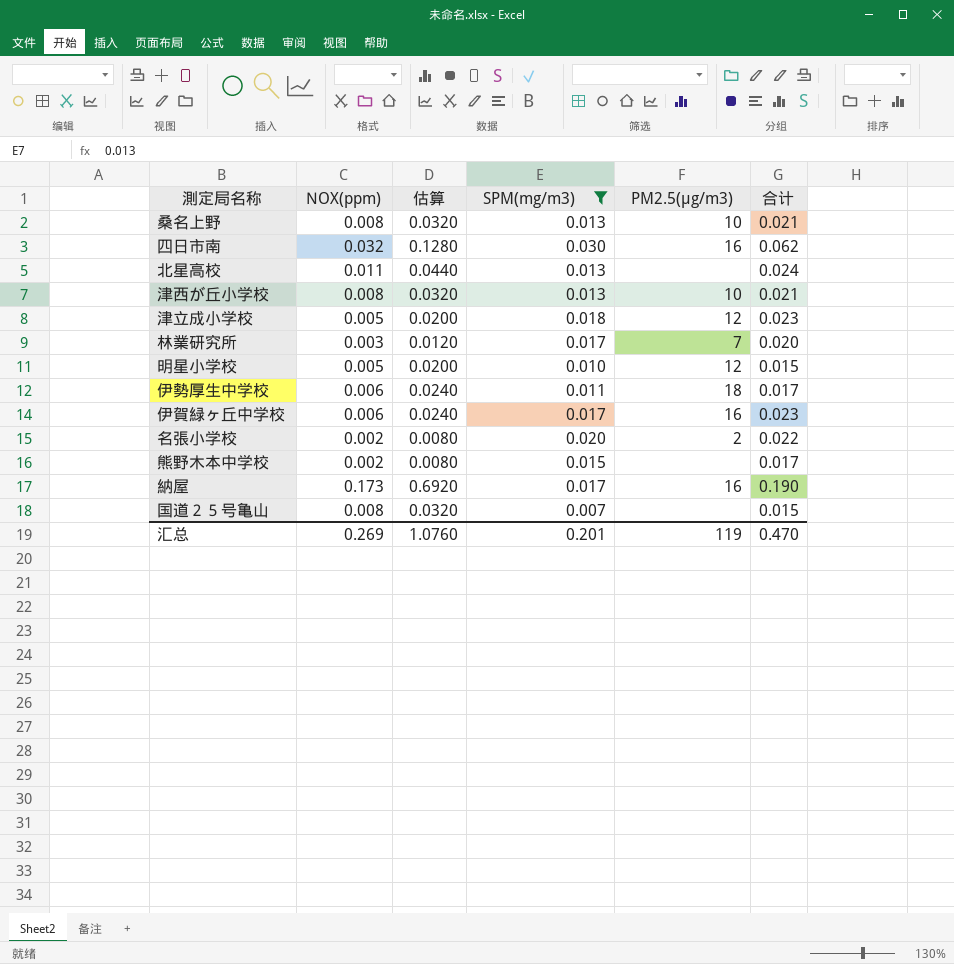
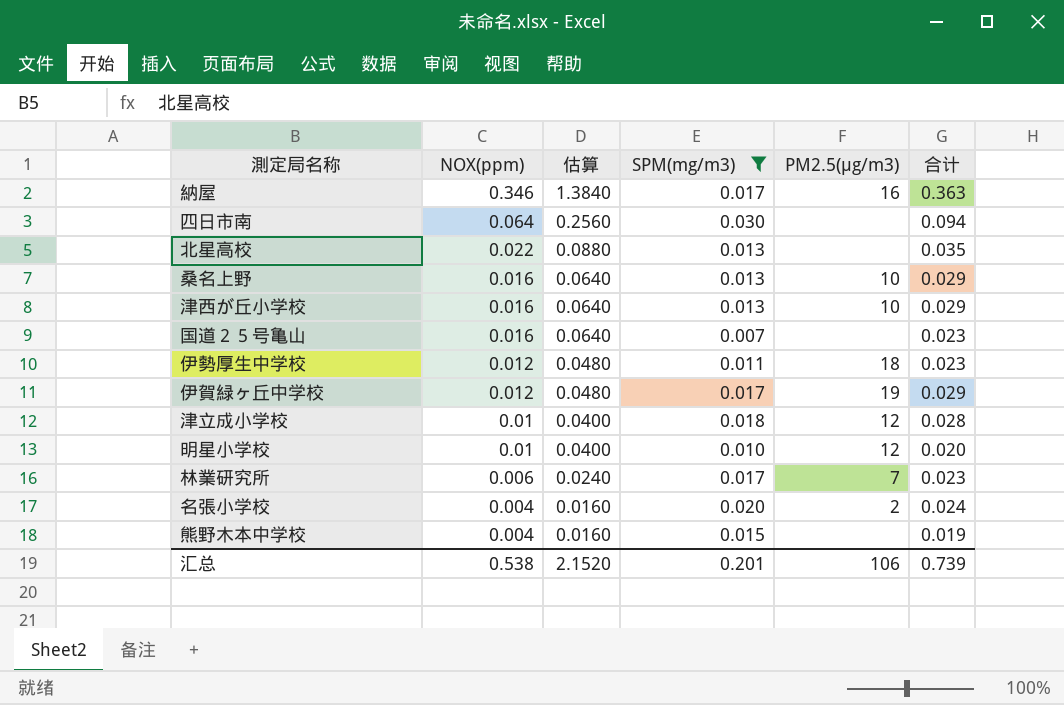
row order: none -> NOX(ppm) descending
納屋 | NOX(ppm): 0.173 -> 0.346
納屋 | 估算: 0.6920 -> 1.3840
納屋 | 合计: 0.190 -> 0.363
四日市南 | NOX(ppm): 0.032 -> 0.064
四日市南 | 估算: 0.1280 -> 0.2560
四日市南 | PM2.5(μg/m3): 16 -> none
四日市南 | 合计: 0.062 -> 0.094
北星高校 | NOX(ppm): 0.011 -> 0.022
北星高校 | 估算: 0.0440 -> 0.0880
北星高校 | 合计: 0.024 -> 0.035
桑名上野 | NOX(ppm): 0.008 -> 0.016
桑名上野 | 估算: 0.0320 -> 0.0640
桑名上野 | 合计: 0.021 -> 0.029
津西が丘小学校 | NOX(ppm): 0.008 -> 0.016
津西が丘小学校 | 估算: 0.0320 -> 0.0640
津西が丘小学校 | 合计: 0.021 -> 0.029
国道２５号亀山 | NOX(ppm): 0.008 -> 0.016
国道２５号亀山 | 估算: 0.0320 -> 0.0640
国道２５号亀山 | 合计: 0.015 -> 0.023
伊勢厚生中学校 | NOX(ppm): 0.006 -> 0.012
伊勢厚生中学校 | 估算: 0.0240 -> 0.0480
伊勢厚生中学校 | 合计: 0.017 -> 0.023
伊賀緑ヶ丘中学校 | NOX(ppm): 0.006 -> 0.012
伊賀緑ヶ丘中学校 | 估算: 0.0240 -> 0.0480
伊賀緑ヶ丘中学校 | PM2.5(μg/m3): 16 -> 19
伊賀緑ヶ丘中学校 | 合计: 0.023 -> 0.029
津立成小学校 | NOX(ppm): 0.005 -> 0.01
津立成小学校 | 估算: 0.0200 -> 0.0400
津立成小学校 | 合计: 0.023 -> 0.028
明星小学校 | NOX(ppm): 0.005 -> 0.01
明星小学校 | 估算: 0.0200 -> 0.0400
明星小学校 | 合计: 0.015 -> 0.020
林業研究所 | NOX(ppm): 0.003 -> 0.006
林業研究所 | 估算: 0.0120 -> 0.0240
林業研究所 | 合计: 0.020 -> 0.023
名張小学校 | NOX(ppm): 0.002 -> 0.004
名張小学校 | 估算: 0.0080 -> 0.0160
名張小学校 | 合计: 0.022 -> 0.024
熊野木本中学校 | NOX(ppm): 0.002 -> 0.004
熊野木本中学校 | 估算: 0.0080 -> 0.0160
熊野木本中学校 | 合计: 0.017 -> 0.019
汇总 | NOX(ppm): 0.269 -> 0.538
汇总 | 估算: 1.0760 -> 2.1520
汇总 | PM2.5(μg/m3): 119 -> 106
汇总 | 合计: 0.470 -> 0.739

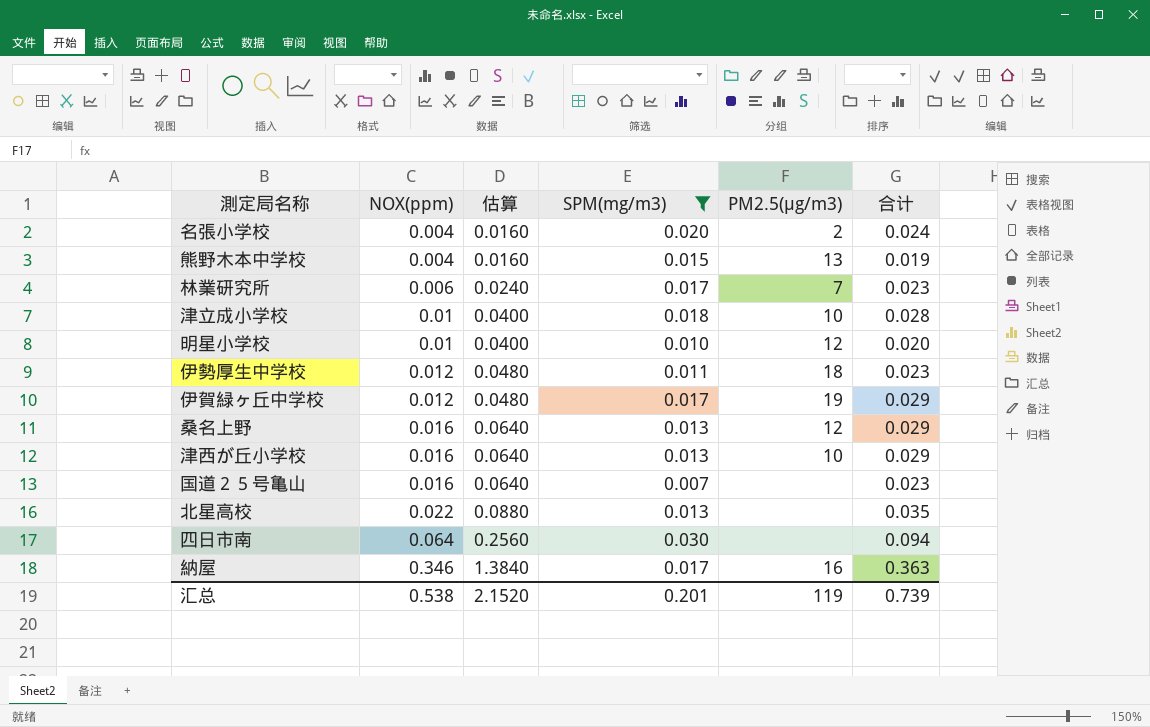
row order: NOX(ppm) descending -> NOX(ppm) ascending
熊野木本中学校 | PM2.5(μg/m3): none -> 13
津立成小学校 | PM2.5(μg/m3): 12 -> 10
桑名上野 | PM2.5(μg/m3): 10 -> 12
汇总 | PM2.5(μg/m3): 106 -> 119

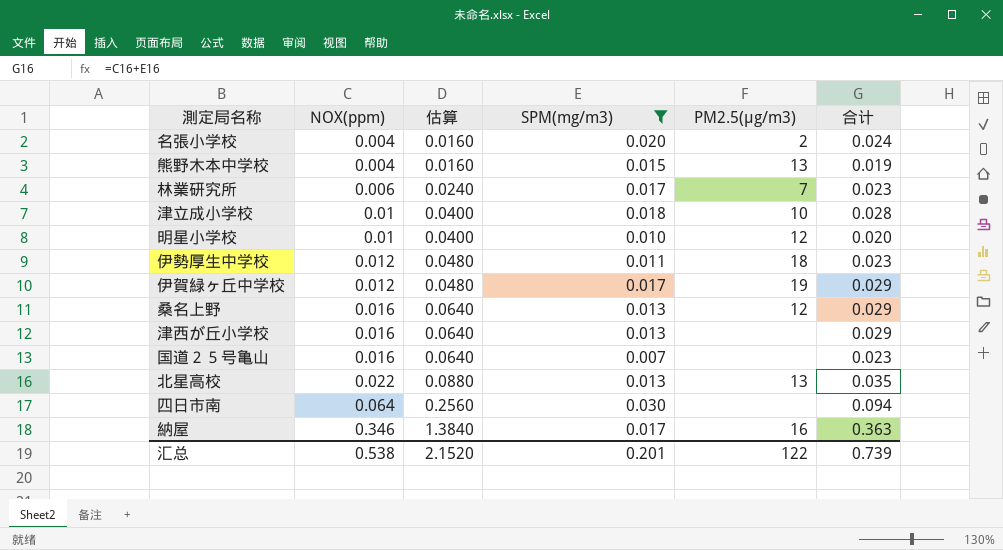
津西が丘小学校 | PM2.5(μg/m3): 10 -> none
北星高校 | PM2.5(μg/m3): none -> 13
汇总 | PM2.5(μg/m3): 119 -> 122

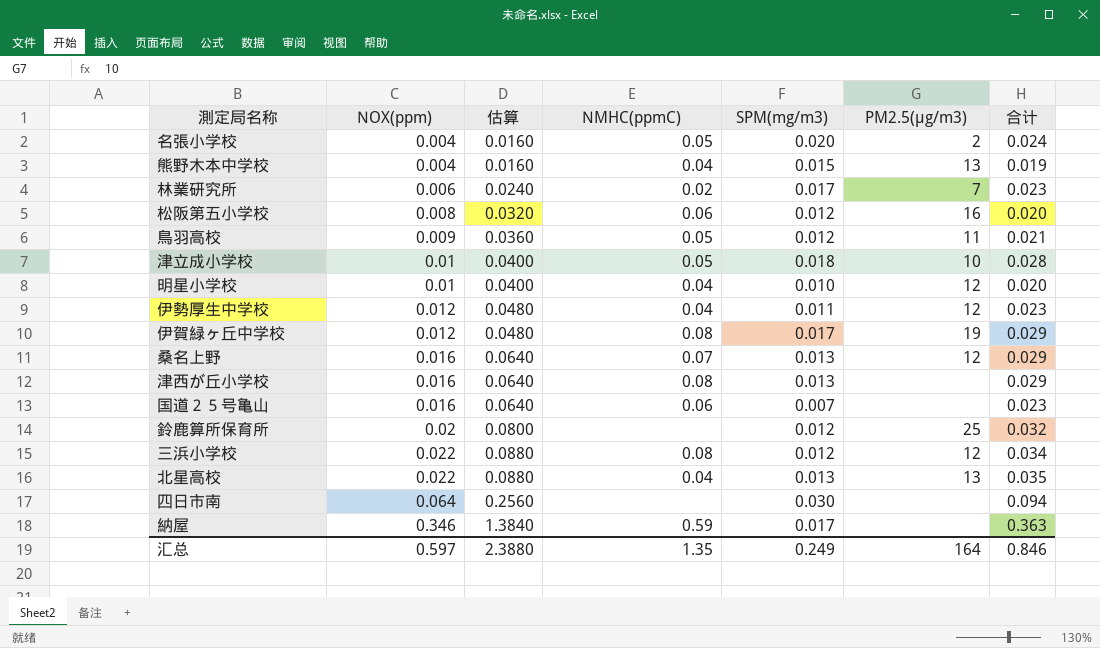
filter: SPM(mg/m3) != 0.012 -> none
column NMHC(ppmC) | position: none -> 4
伊勢厚生中学校 | PM2.5(μg/m3): 18 -> 12
納屋 | PM2.5(μg/m3): 16 -> none
汇总 | NOX(ppm): 0.538 -> 0.597
汇总 | 估算: 2.1520 -> 2.3880
汇总 | SPM(mg/m3): 0.201 -> 0.249
汇总 | PM2.5(μg/m3): 122 -> 164
汇总 | 合计: 0.739 -> 0.846

